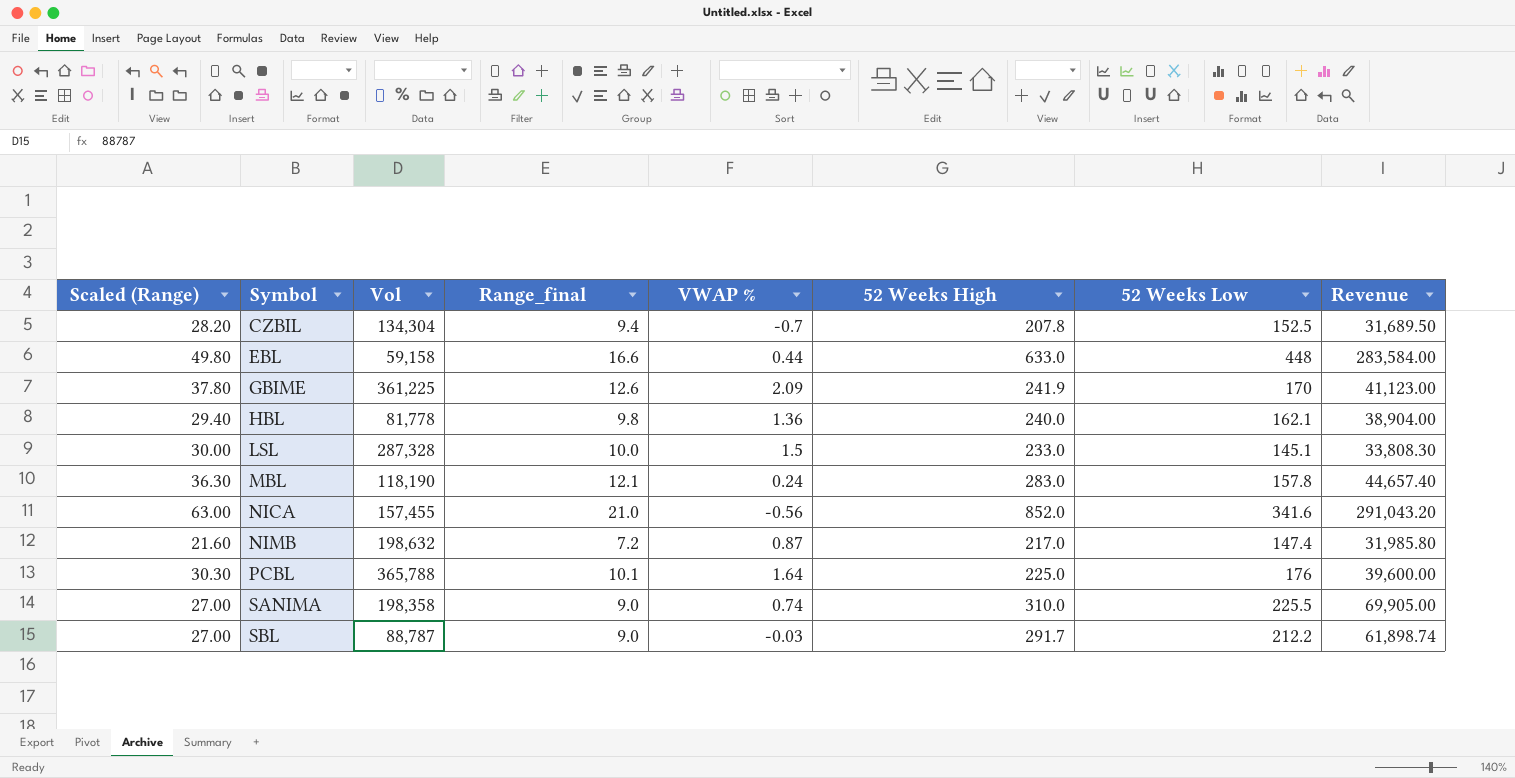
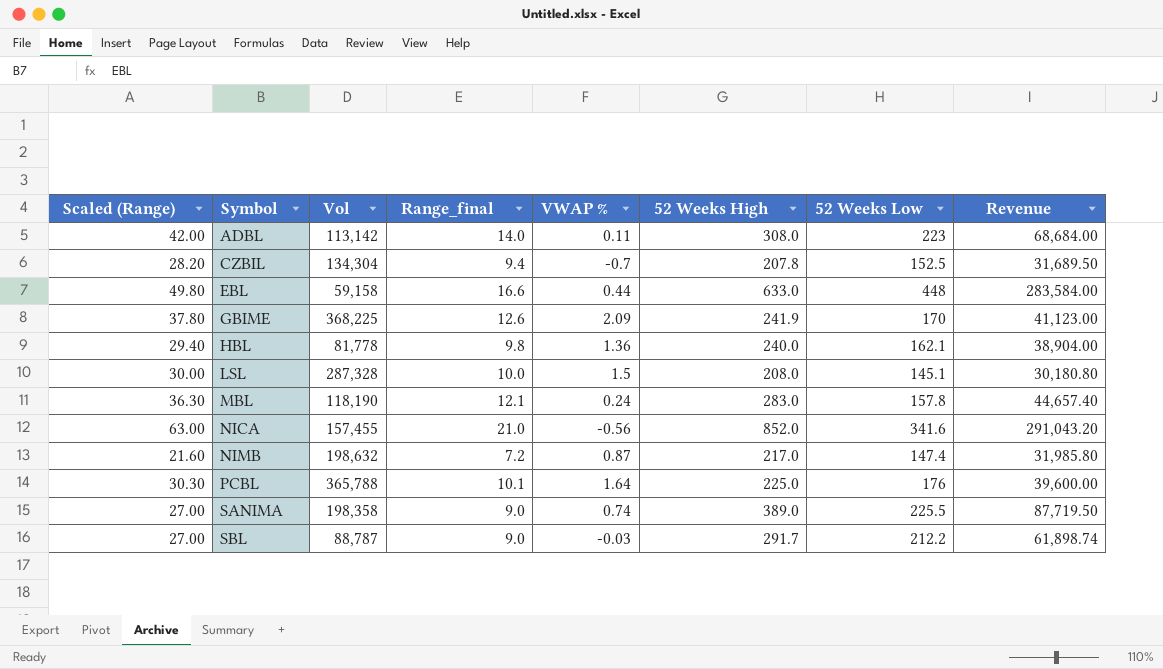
row ADBL: none -> 42.00 | 113,142 | 14.0 | 0.11 | 308.0 | 223 | 68,684.00
GBIME | Vol: 361,225 -> 368,225
LSL | 52 Weeks High: 233.0 -> 208.0
LSL | Revenue: 33,808.30 -> 30,180.80
SANIMA | 52 Weeks High: 310.0 -> 389.0
SANIMA | Revenue: 69,905.00 -> 87,719.50

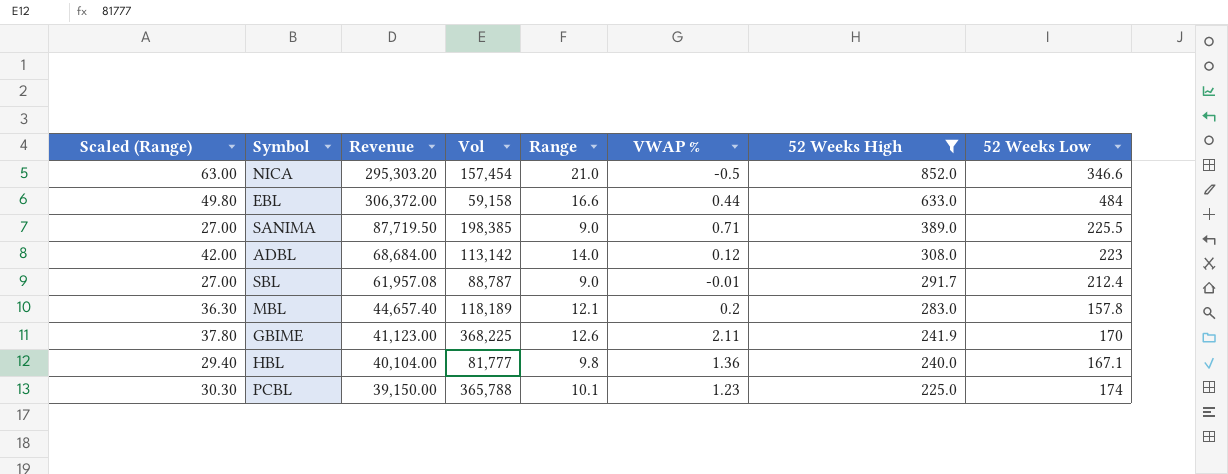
filter: none -> 52 Weeks High >= 225.0
row order: Symbol ascending -> 52 Weeks High descending
column Revenue | position: 8 -> 3
column name: Range_final -> Range
NICA | Revenue: 291,043.20 -> 295,303.20
NICA | Vol: 157,455 -> 157,454
NICA | VWAP %: -0.56 -> -0.5
NICA | 52 Weeks Low: 341.6 -> 346.6
EBL | Revenue: 283,584.00 -> 306,372.00
EBL | 52 Weeks Low: 448 -> 484
SANIMA | Vol: 198,358 -> 198,385
SANIMA | VWAP %: 0.74 -> 0.71
ADBL | VWAP %: 0.11 -> 0.12
SBL | Revenue: 61,898.74 -> 61,957.08
SBL | VWAP %: -0.03 -> -0.01
SBL | 52 Weeks Low: 212.2 -> 212.4
MBL | Vol: 118,190 -> 118,189
MBL | VWAP %: 0.24 -> 0.2
GBIME | VWAP %: 2.09 -> 2.11
HBL | Revenue: 38,904.00 -> 40,104.00
HBL | Vol: 81,778 -> 81,777
HBL | 52 Weeks Low: 162.1 -> 167.1
PCBL | Revenue: 39,600.00 -> 39,150.00
PCBL | VWAP %: 1.64 -> 1.23
PCBL | 52 Weeks Low: 176 -> 174

